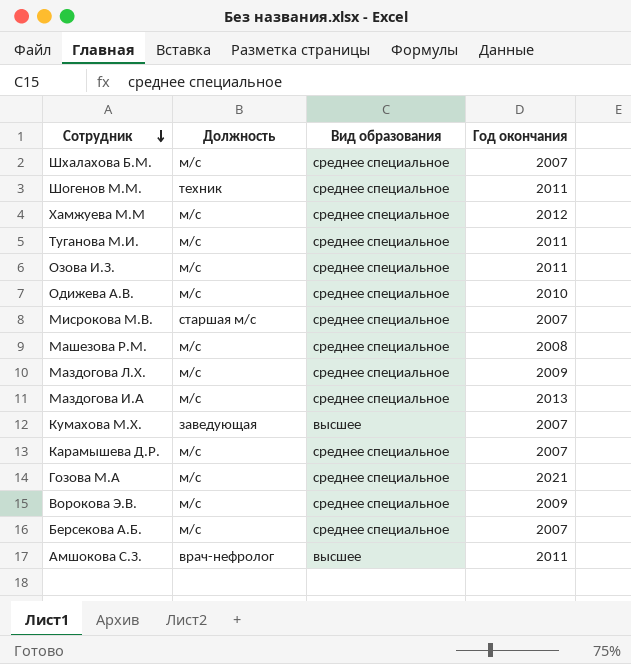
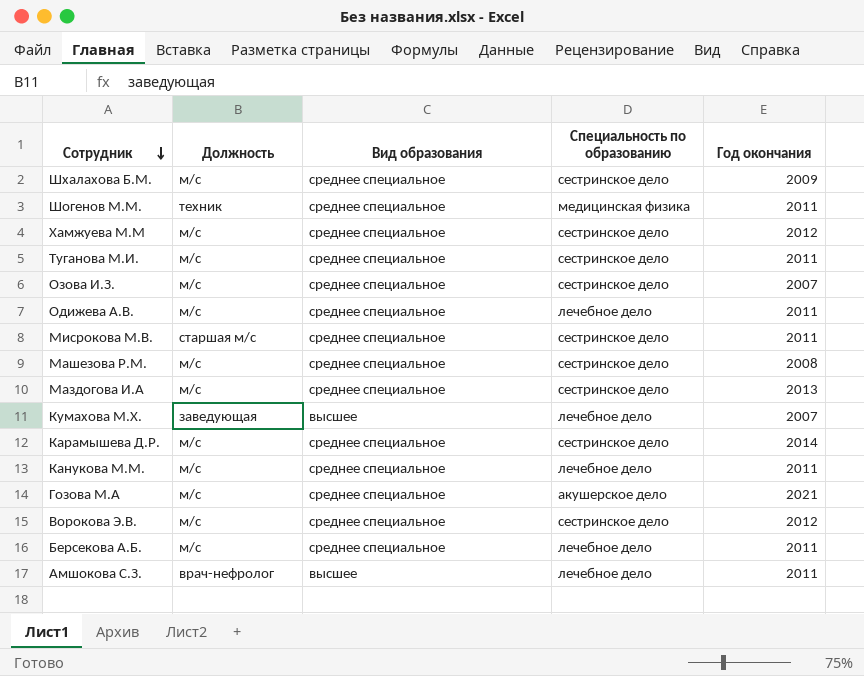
column Специальность по образованию | position: none -> 4
row Маздогова Л.Х.: м/с | среднее специальное | 2009 -> none
Шхалахова Б.М. | Год окончания: 2007 -> 2009
Озова И.З. | Год окончания: 2011 -> 2007
Одижева А.В. | Год окончания: 2010 -> 2011
Мисрокова М.В. | Год окончания: 2007 -> 2011
Карамышева Д.Р. | Год окончания: 2007 -> 2014
row Канукова М.М.: none -> м/с | среднее специальное | лечебное дело | 2011
Ворокова Э.В. | Год окончания: 2009 -> 2012
Берсекова А.Б. | Год окончания: 2007 -> 2011

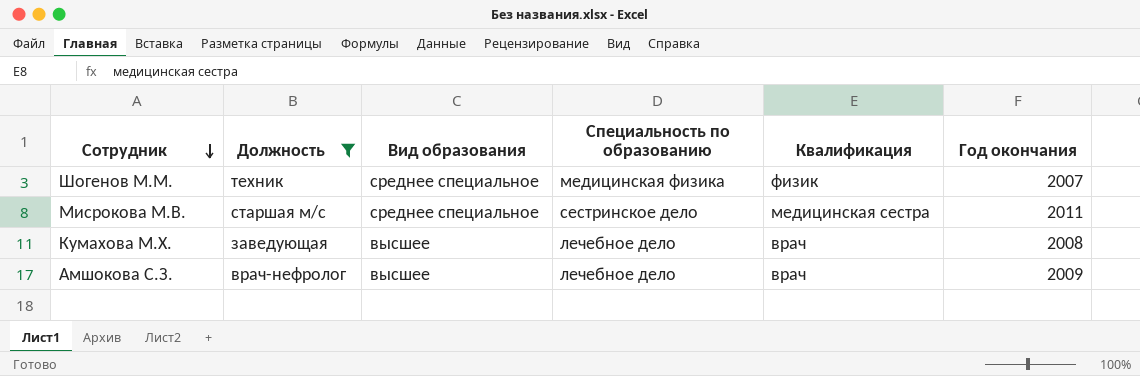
filter: none -> Должность != м/с
column Квалификация | position: none -> 5
Шогенов М.М. | Год окончания: 2011 -> 2007
Кумахова М.Х. | Год окончания: 2007 -> 2008
Амшокова С.З. | Год окончания: 2011 -> 2009

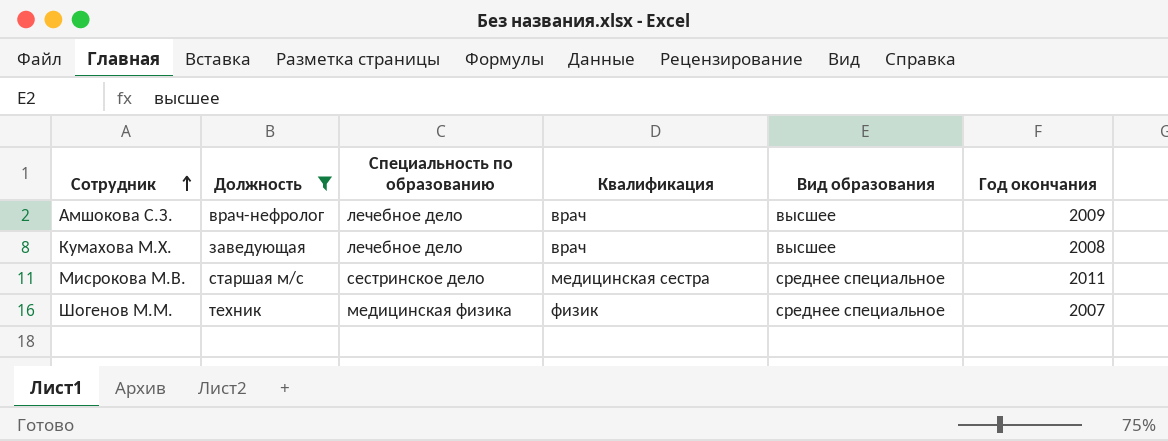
row order: Сотрудник descending -> Сотрудник ascending
column Вид образования | position: 3 -> 5

